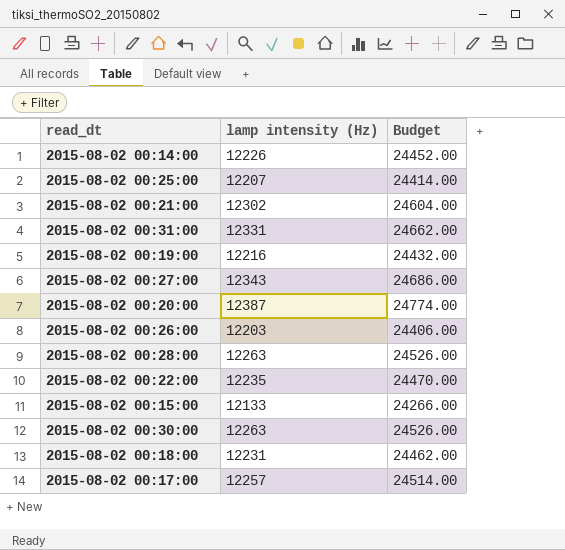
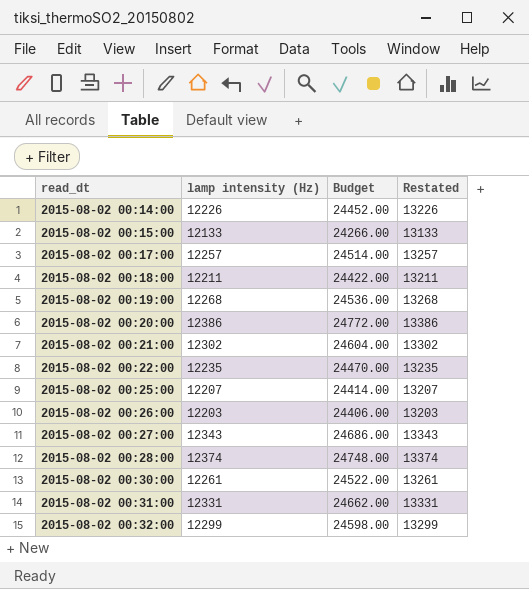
row order: none -> read_dt ascending
column Restated | formula: none -> [lamp intensity (Hz)] + 1000
2015-08-02 00:18:00 | lamp intensity (Hz): 12231 -> 12211
2015-08-02 00:18:00 | Budget: 24462.00 -> 24422.00
2015-08-02 00:19:00 | lamp intensity (Hz): 12216 -> 12268
2015-08-02 00:19:00 | Budget: 24432.00 -> 24536.00
2015-08-02 00:20:00 | lamp intensity (Hz): 12387 -> 12386
2015-08-02 00:20:00 | Budget: 24774.00 -> 24772.00
2015-08-02 00:28:00 | lamp intensity (Hz): 12263 -> 12374
2015-08-02 00:28:00 | Budget: 24526.00 -> 24748.00
2015-08-02 00:30:00 | lamp intensity (Hz): 12263 -> 12261
2015-08-02 00:30:00 | Budget: 24526.00 -> 24522.00
row 2015-08-02 00:32:00: none -> 12299 | 24598.00 | 13299

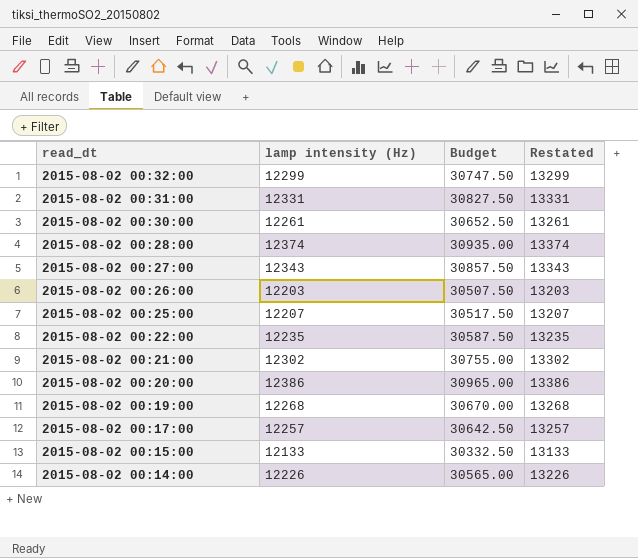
row order: read_dt ascending -> read_dt descending
column Budget | formula: [lamp intensity (Hz)] * 2 -> [lamp intensity (Hz)] * 2.5
row 2015-08-02 00:18:00: 12211 | 24422.00 | 13211 -> none

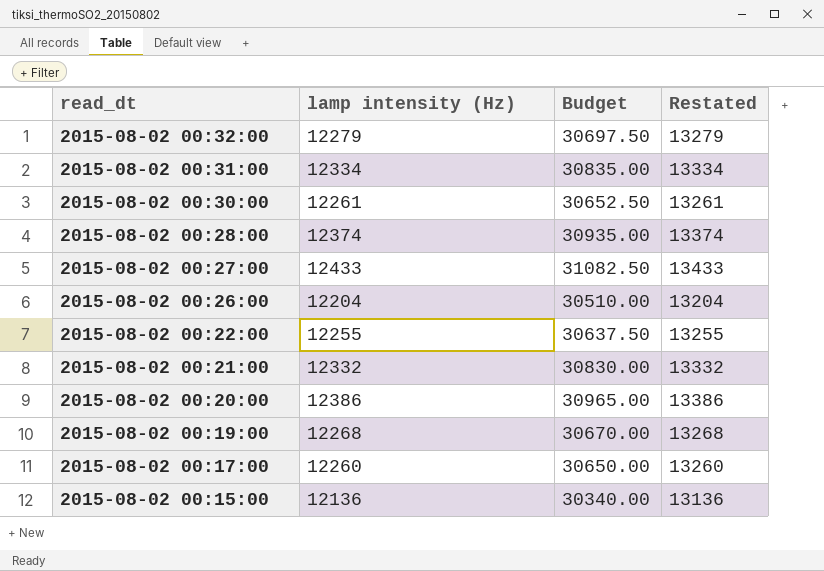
row 2015-08-02 00:25:00: 12207 | 30517.50 | 13207 -> none
row 2015-08-02 00:14:00: 12226 | 30565.00 | 13226 -> none
2015-08-02 00:32:00 | lamp intensity (Hz): 12299 -> 12279
2015-08-02 00:32:00 | Budget: 30747.50 -> 30697.50
2015-08-02 00:32:00 | Restated: 13299 -> 13279
2015-08-02 00:31:00 | lamp intensity (Hz): 12331 -> 12334
2015-08-02 00:31:00 | Budget: 30827.50 -> 30835.00
2015-08-02 00:31:00 | Restated: 13331 -> 13334
2015-08-02 00:27:00 | lamp intensity (Hz): 12343 -> 12433
2015-08-02 00:27:00 | Budget: 30857.50 -> 31082.50
2015-08-02 00:27:00 | Restated: 13343 -> 13433
2015-08-02 00:26:00 | lamp intensity (Hz): 12203 -> 12204
2015-08-02 00:26:00 | Budget: 30507.50 -> 30510.00
2015-08-02 00:26:00 | Restated: 13203 -> 13204
2015-08-02 00:22:00 | lamp intensity (Hz): 12235 -> 12255
2015-08-02 00:22:00 | Budget: 30587.50 -> 30637.50
2015-08-02 00:22:00 | Restated: 13235 -> 13255
2015-08-02 00:21:00 | lamp intensity (Hz): 12302 -> 12332
2015-08-02 00:21:00 | Budget: 30755.00 -> 30830.00
2015-08-02 00:21:00 | Restated: 13302 -> 13332
2015-08-02 00:17:00 | lamp intensity (Hz): 12257 -> 12260
2015-08-02 00:17:00 | Budget: 30642.50 -> 30650.00
2015-08-02 00:17:00 | Restated: 13257 -> 13260
2015-08-02 00:15:00 | lamp intensity (Hz): 12133 -> 12136
2015-08-02 00:15:00 | Budget: 30332.50 -> 30340.00
2015-08-02 00:15:00 | Restated: 13133 -> 13136

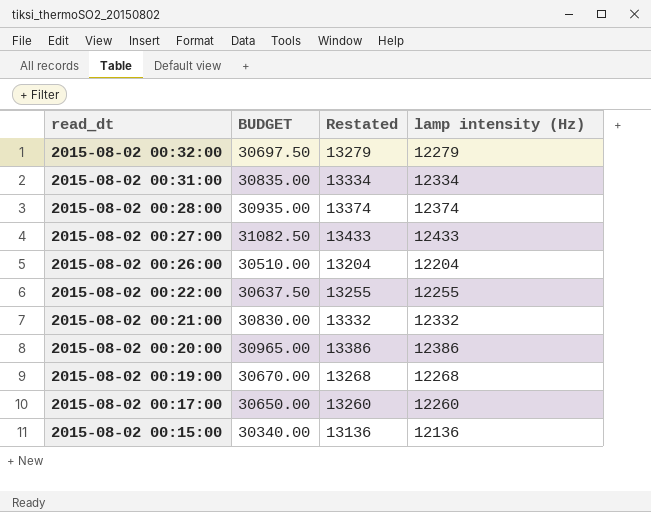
column name: Budget -> BUDGET
column lamp intensity (Hz) | position: 2 -> 4
row 2015-08-02 00:30:00: 12261 | 30652.50 | 13261 -> none

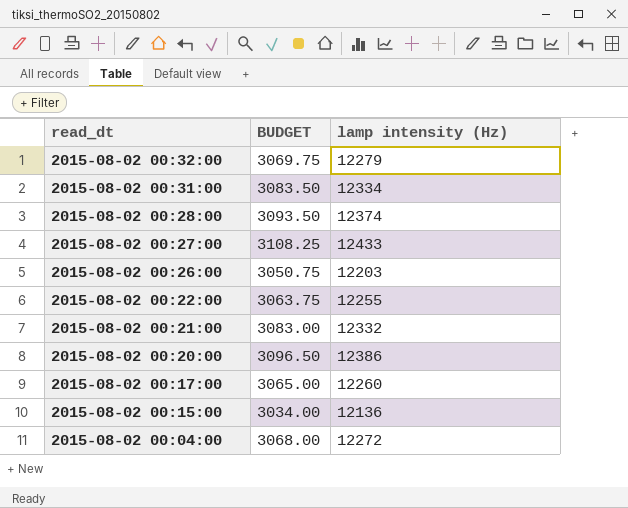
column Restated | formula: [lamp intensity (Hz)] + 1000 -> none
column BUDGET | formula: [lamp intensity (Hz)] * 2.5 -> [lamp intensity (Hz)] * 0.25
row 2015-08-02 00:19:00: 30670.00 | 13268 | 12268 -> none
2015-08-02 00:26:00 | lamp intensity (Hz): 12204 -> 12203
row 2015-08-02 00:04:00: none -> 3068.00 | 12272

